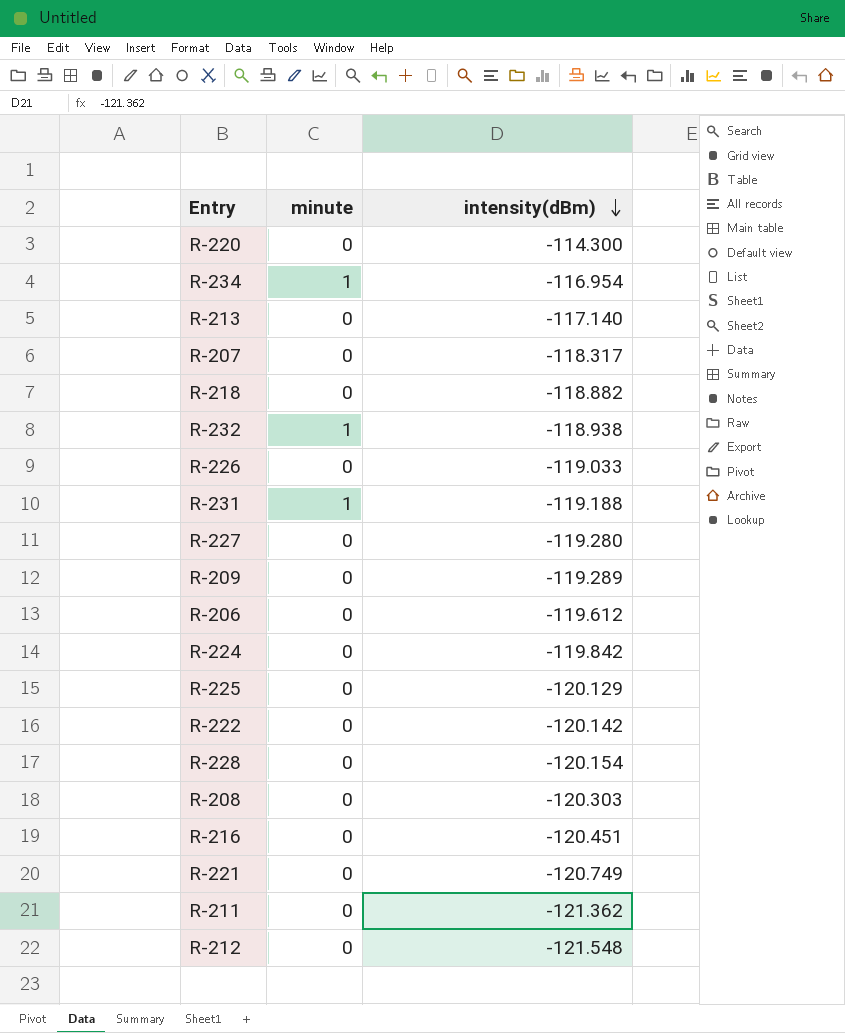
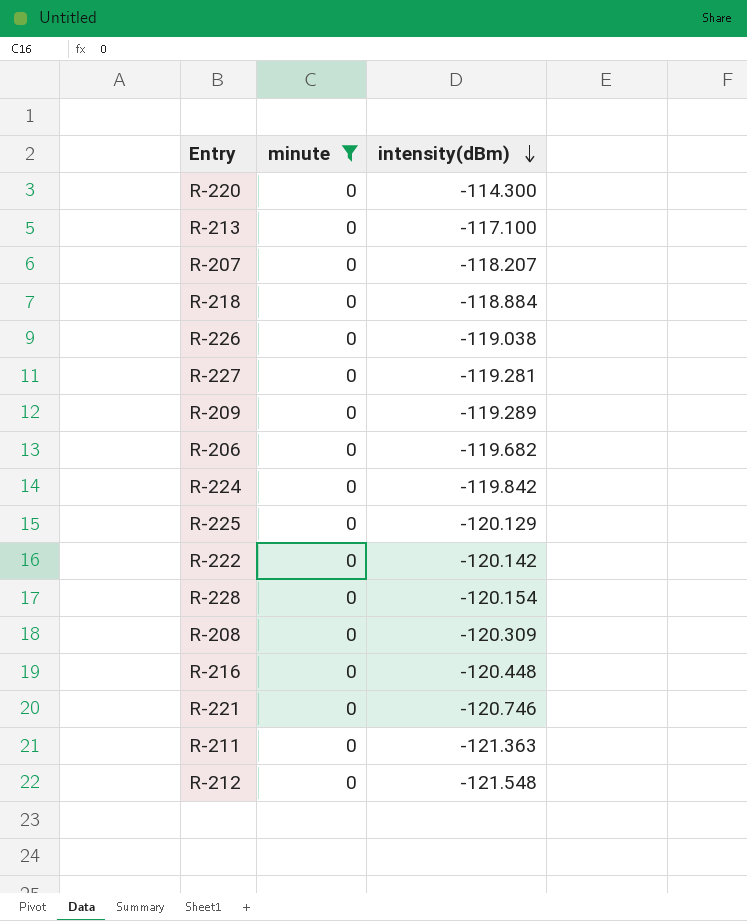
filter: none -> minute = 0
R-213 | intensity(dBm): -117.140 -> -117.100
R-207 | intensity(dBm): -118.317 -> -118.207
R-218 | intensity(dBm): -118.882 -> -118.884
R-226 | intensity(dBm): -119.033 -> -119.038
R-227 | intensity(dBm): -119.280 -> -119.281
R-206 | intensity(dBm): -119.612 -> -119.682
R-208 | intensity(dBm): -120.303 -> -120.309
R-216 | intensity(dBm): -120.451 -> -120.448
R-221 | intensity(dBm): -120.749 -> -120.746
R-211 | intensity(dBm): -121.362 -> -121.363

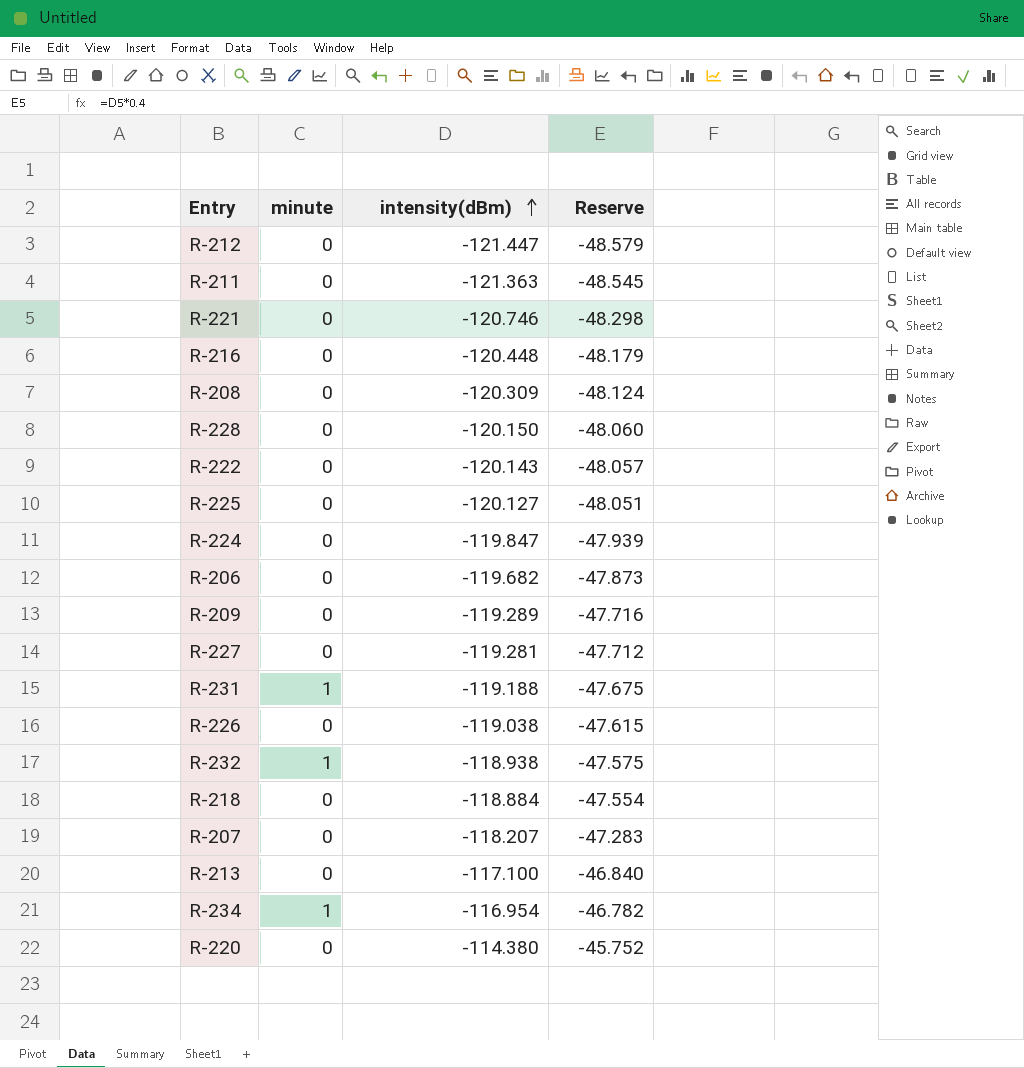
filter: minute = 0 -> none
row order: intensity(dBm) descending -> intensity(dBm) ascending
column Reserve | formula: none -> [intensity(dBm)] * 0.4
R-212 | intensity(dBm): -121.548 -> -121.447
R-228 | intensity(dBm): -120.154 -> -120.150
R-222 | intensity(dBm): -120.142 -> -120.143
R-225 | intensity(dBm): -120.129 -> -120.127
R-224 | intensity(dBm): -119.842 -> -119.847
R-220 | intensity(dBm): -114.300 -> -114.380

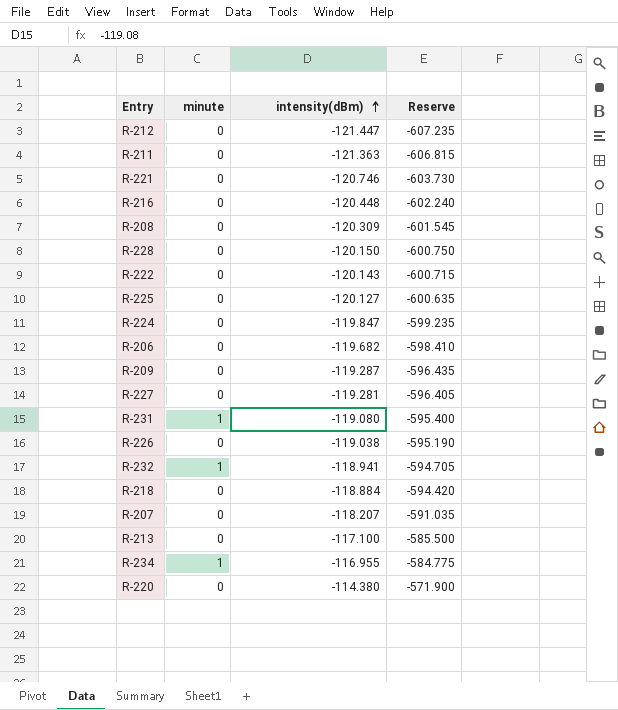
column Reserve | formula: [intensity(dBm)] * 0.4 -> [intensity(dBm)] * 5
R-209 | intensity(dBm): -119.289 -> -119.287
R-231 | intensity(dBm): -119.188 -> -119.080
R-232 | intensity(dBm): -118.938 -> -118.941
R-234 | intensity(dBm): -116.954 -> -116.955

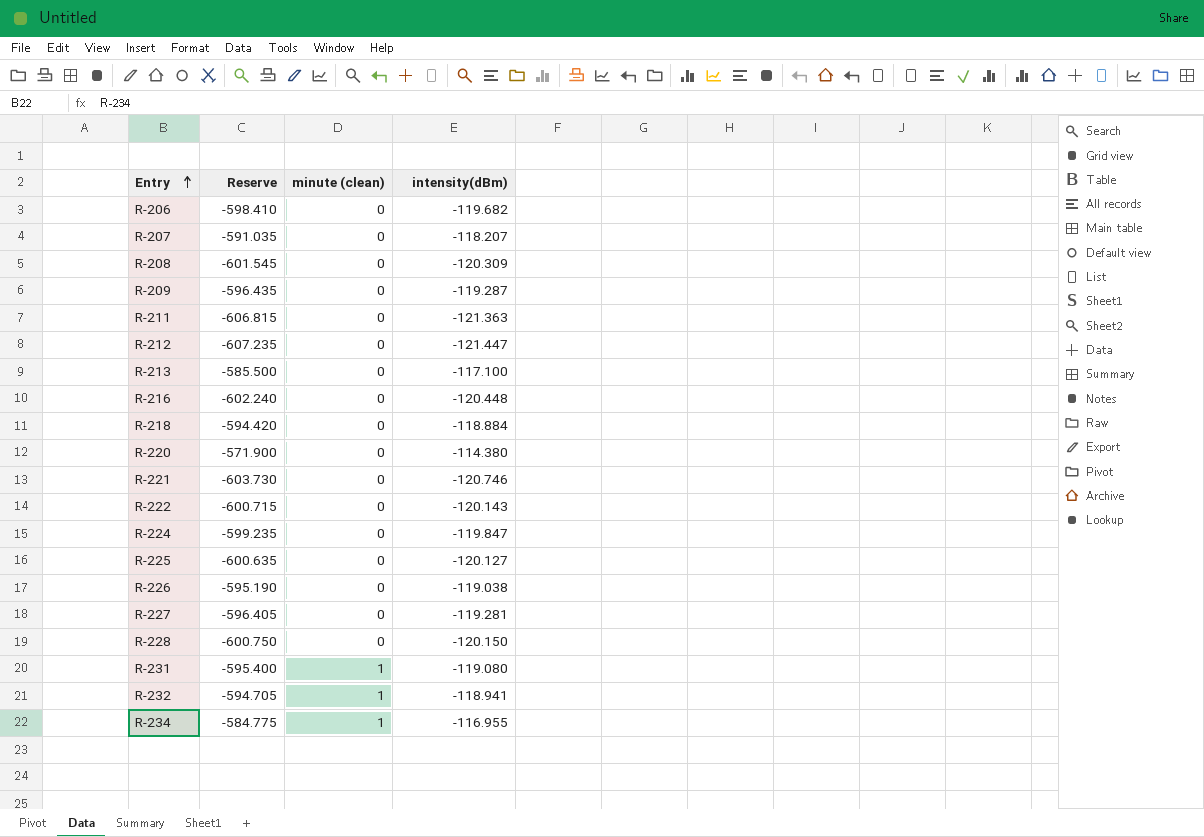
row order: intensity(dBm) ascending -> Entry ascending
column Reserve | position: 4 -> 2
column name: minute -> minute (clean)

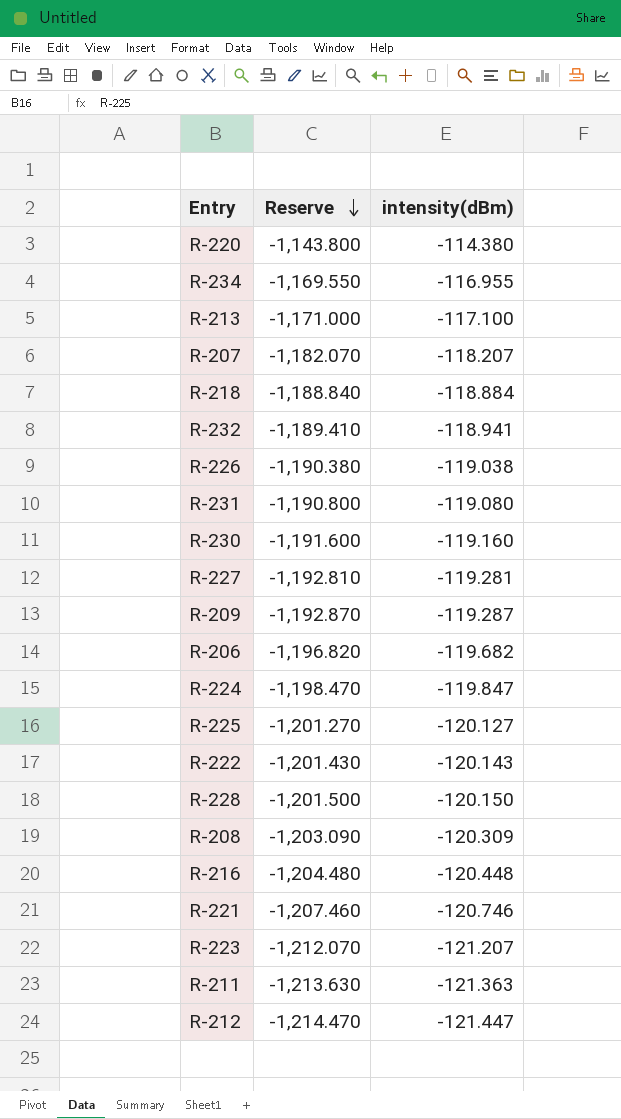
row order: Entry ascending -> Reserve descending
column minute (clean) | position: 3 -> none
column Reserve | formula: [intensity(dBm)] * 5 -> [intensity(dBm)] * 10
row R-230: none -> -1,191.600 | -119.160
row R-223: none -> -1,212.070 | -121.207

